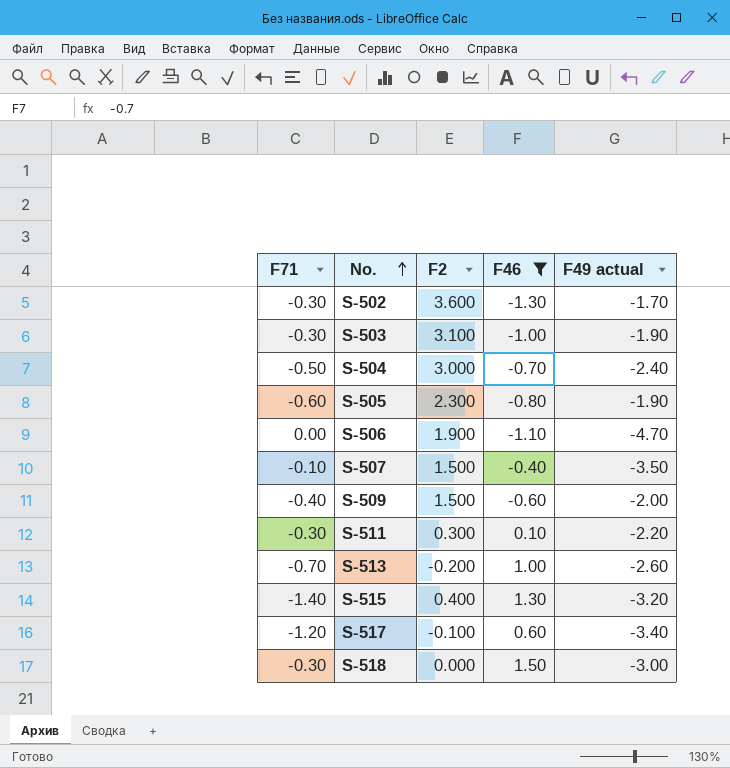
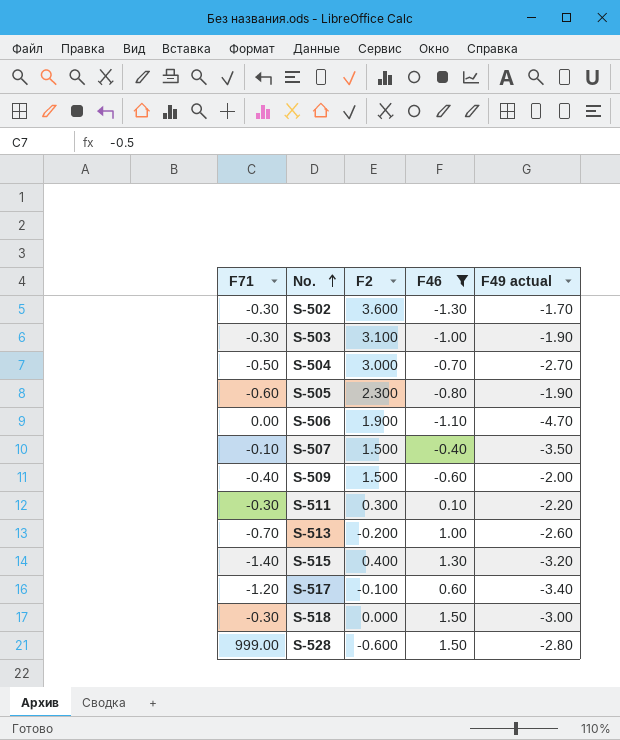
S-504 | F49 actual: -2.40 -> -2.70
row S-528: none -> 999.00 | -0.600 | 1.50 | -2.80

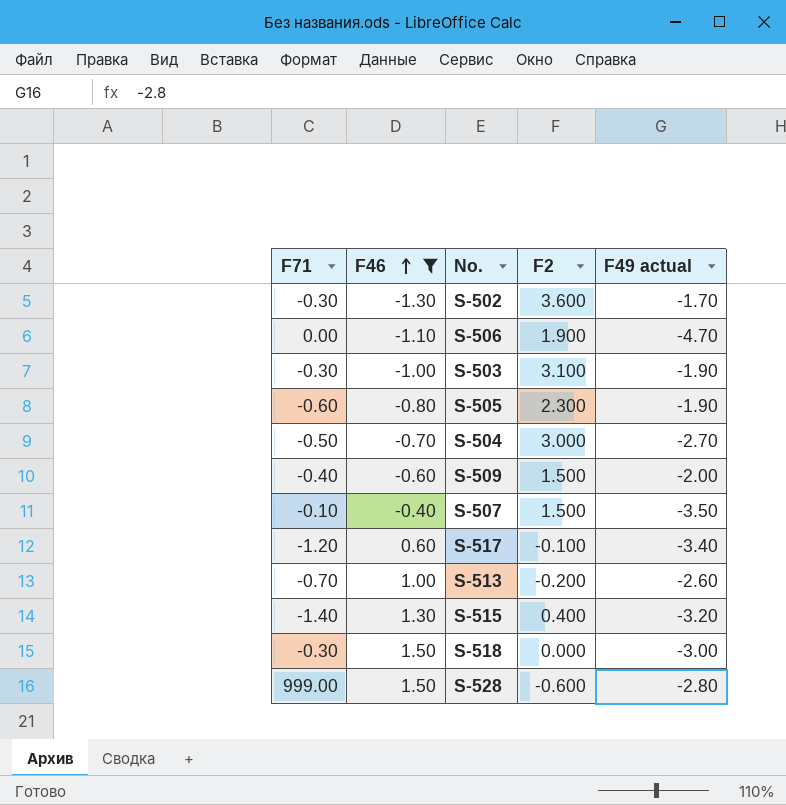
row order: No. ascending -> F46 ascending
column F46 | position: 4 -> 2
row S-511: -0.30 | 0.300 | 0.10 | -2.20 -> none

